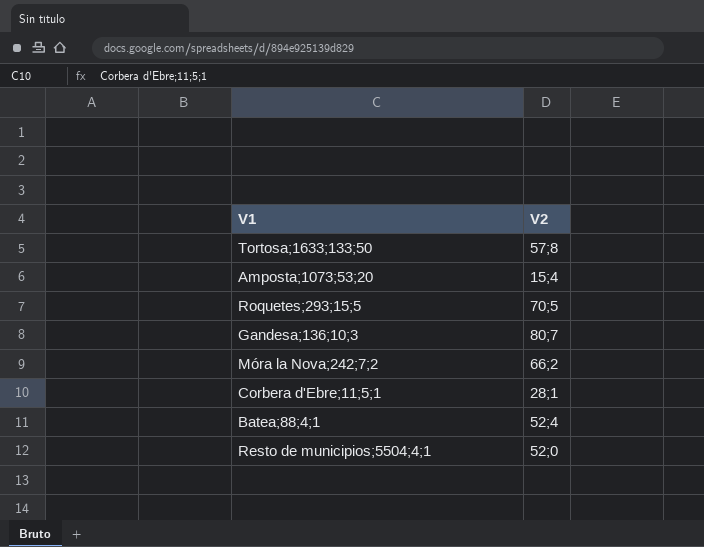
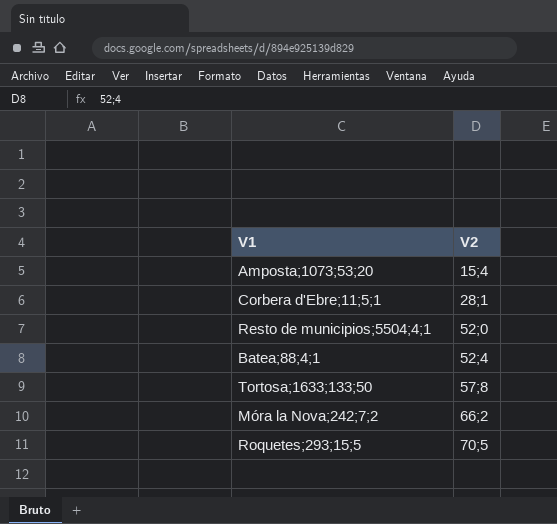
row order: none -> V2 ascending
row Gandesa;136;10;3: 80;7 -> none

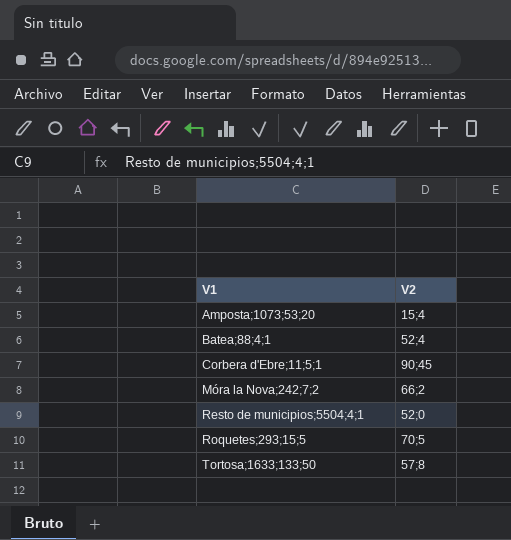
row order: V2 ascending -> V1 ascending
Corbera d'Ebre;11;5;1 | V2: 28;1 -> 90;45

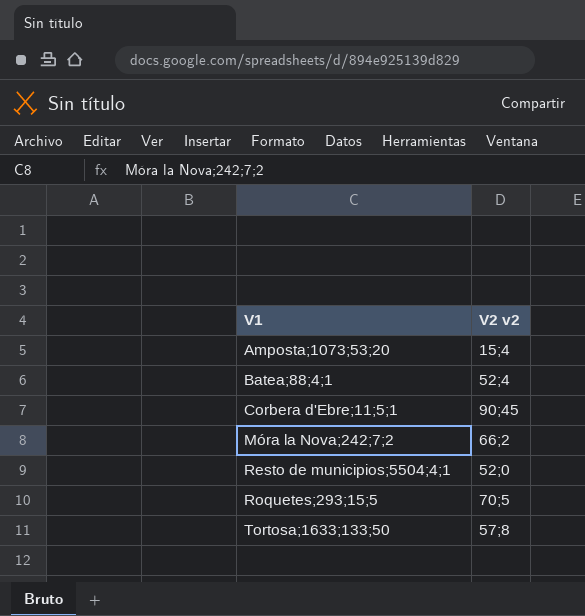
column name: V2 -> V2 v2

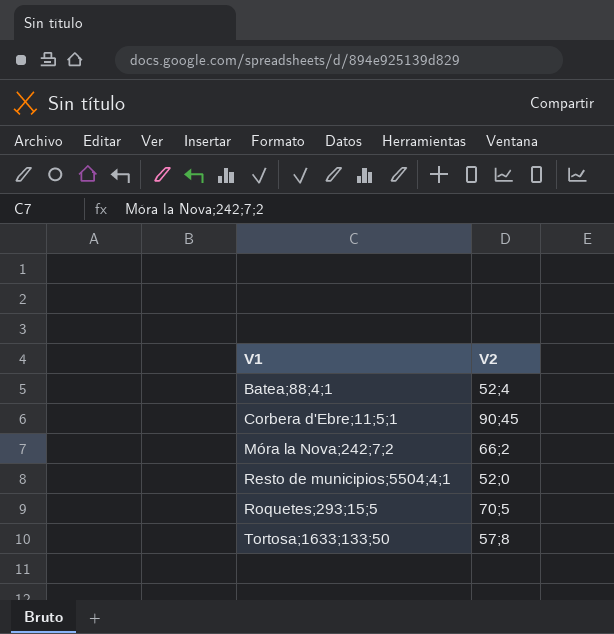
column name: V2 v2 -> V2
row Amposta;1073;53;20: 15;4 -> none

